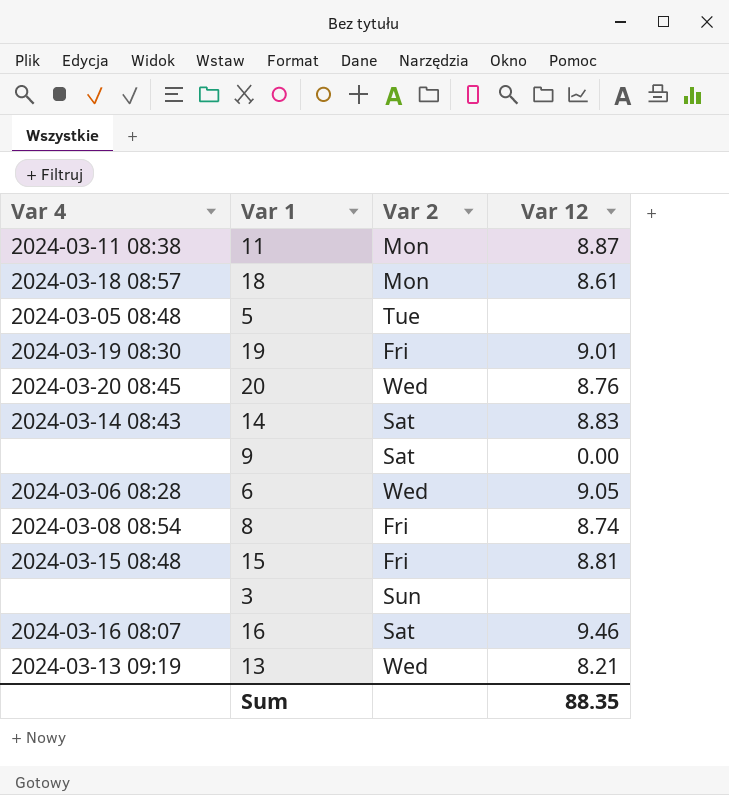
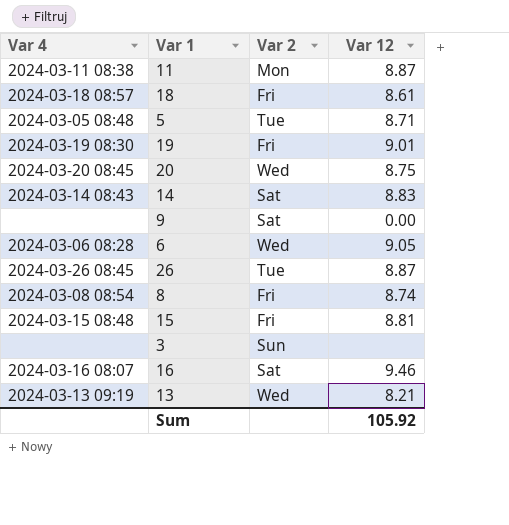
18 | Var 2: Mon -> Fri
5 | Var 12: none -> 8.71
20 | Var 12: 8.76 -> 8.75
row 26: none -> 2024-03-26 08:45 | Tue | 8.87
Sum | Var 12: 88.35 -> 105.92

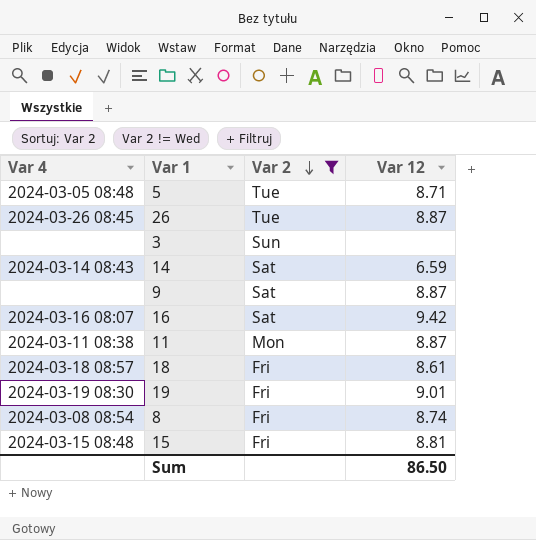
filter: none -> Var 2 != Wed
row order: none -> Var 2 descending
14 | Var 12: 8.83 -> 6.59
9 | Var 12: 0.00 -> 8.87
16 | Var 12: 9.46 -> 9.42
Sum | Var 12: 105.92 -> 86.50

